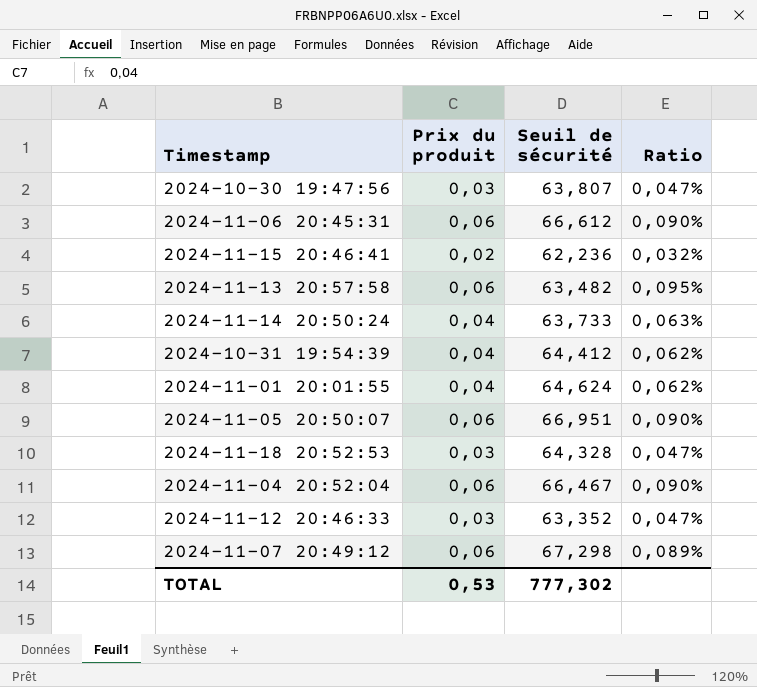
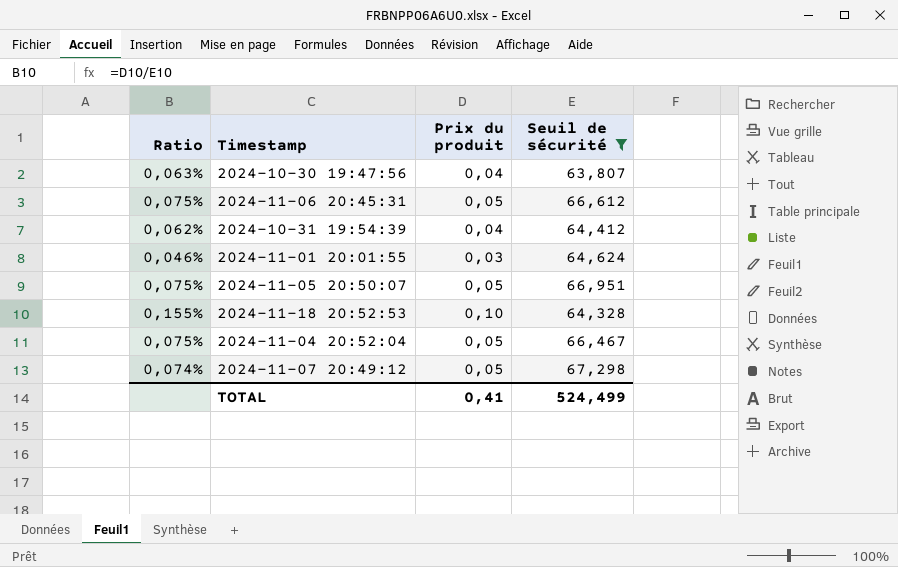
filter: none -> Seuil de sécurité >= 63,807
column Ratio | position: 4 -> 1
2024-10-30 19:47:56 | Ratio: 0,047% -> 0,063%
2024-10-30 19:47:56 | Prix du produit: 0,03 -> 0,04
2024-11-06 20:45:31 | Ratio: 0,090% -> 0,075%
2024-11-06 20:45:31 | Prix du produit: 0,06 -> 0,05
2024-11-01 20:01:55 | Ratio: 0,062% -> 0,046%
2024-11-01 20:01:55 | Prix du produit: 0,04 -> 0,03
2024-11-05 20:50:07 | Ratio: 0,090% -> 0,075%
2024-11-05 20:50:07 | Prix du produit: 0,06 -> 0,05
2024-11-18 20:52:53 | Ratio: 0,047% -> 0,155%
2024-11-18 20:52:53 | Prix du produit: 0,03 -> 0,10
2024-11-04 20:52:04 | Ratio: 0,090% -> 0,075%
2024-11-04 20:52:04 | Prix du produit: 0,06 -> 0,05
2024-11-07 20:49:12 | Ratio: 0,089% -> 0,074%
2024-11-07 20:49:12 | Prix du produit: 0,06 -> 0,05
TOTAL | Prix du produit: 0,53 -> 0,41
TOTAL | Seuil de sécurité: 777,302 -> 524,499

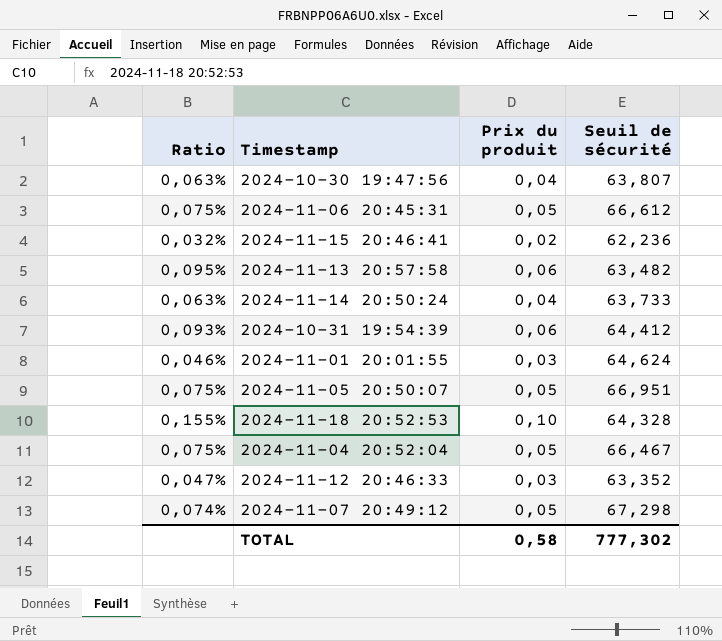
filter: Seuil de sécurité >= 63,807 -> none
2024-10-31 19:54:39 | Ratio: 0,062% -> 0,093%
2024-10-31 19:54:39 | Prix du produit: 0,04 -> 0,06
TOTAL | Prix du produit: 0,41 -> 0,58
TOTAL | Seuil de sécurité: 524,499 -> 777,302

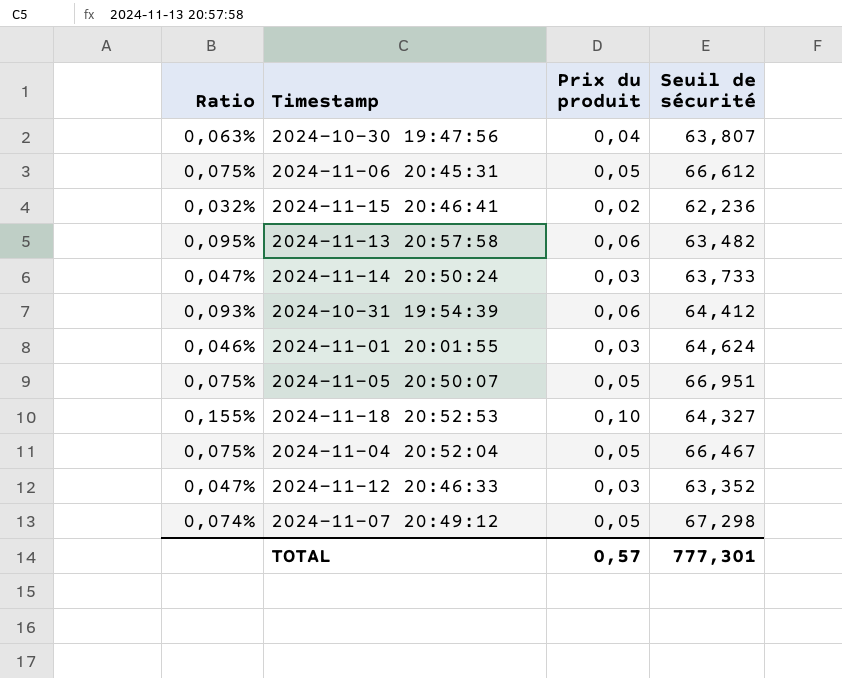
2024-11-14 20:50:24 | Ratio: 0,063% -> 0,047%
2024-11-14 20:50:24 | Prix du produit: 0,04 -> 0,03
2024-11-18 20:52:53 | Seuil de sécurité: 64,328 -> 64,327
TOTAL | Prix du produit: 0,58 -> 0,57
TOTAL | Seuil de sécurité: 777,302 -> 777,301

